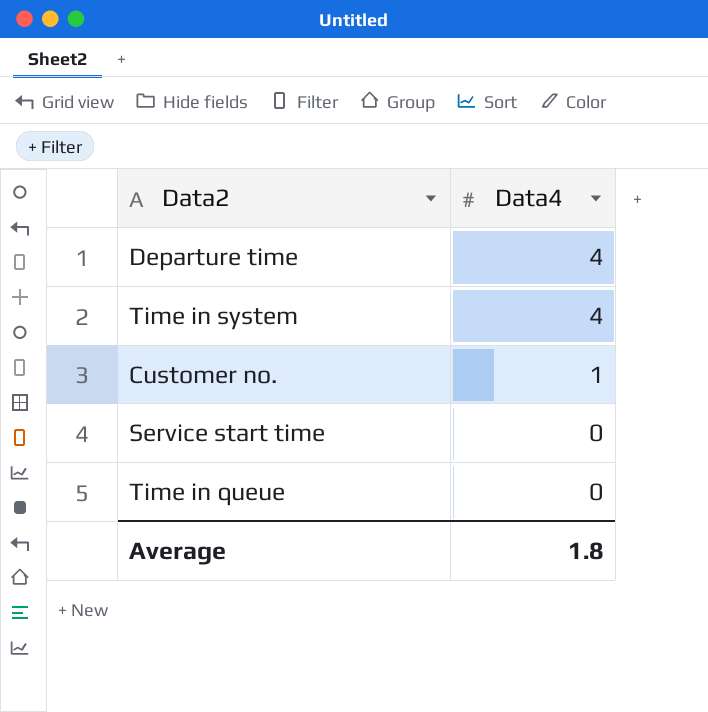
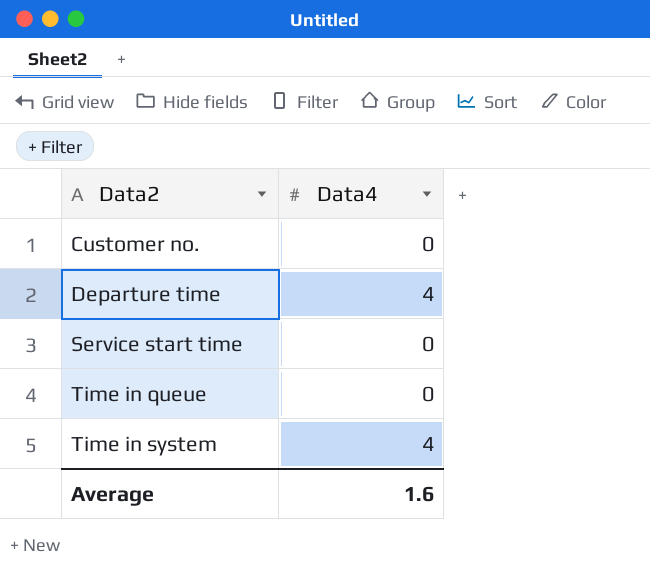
row order: Data4 descending -> Data2 ascending
Customer no. | Data4: 1 -> 0
Average | Data4: 1.8 -> 1.6

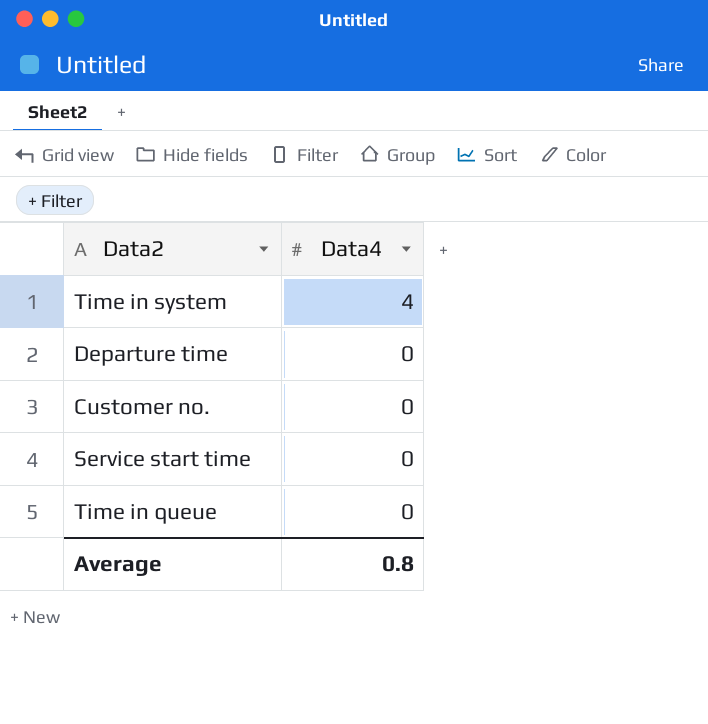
row order: Data2 ascending -> Data4 descending
Departure time | Data4: 4 -> 0
Average | Data4: 1.6 -> 0.8

